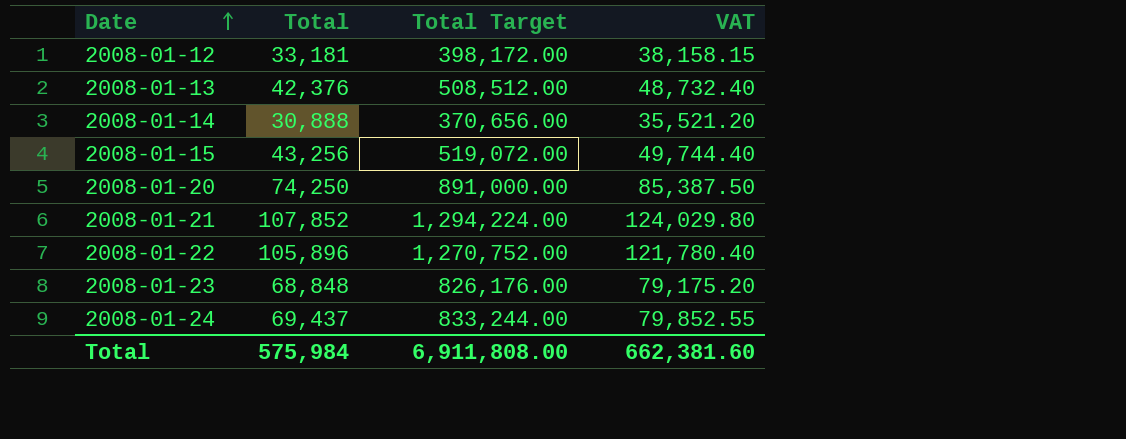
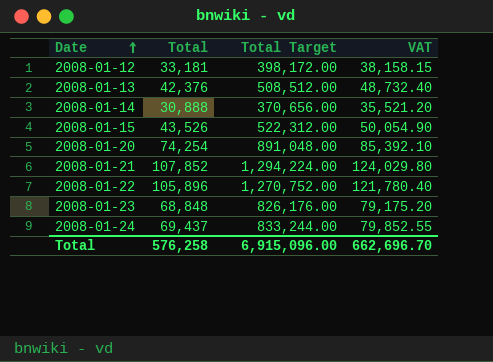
2008-01-15 | Total: 43,256 -> 43,526
2008-01-15 | Total Target: 519,072.00 -> 522,312.00
2008-01-15 | VAT: 49,744.40 -> 50,054.90
2008-01-20 | Total: 74,250 -> 74,254
2008-01-20 | Total Target: 891,000.00 -> 891,048.00
2008-01-20 | VAT: 85,387.50 -> 85,392.10
Total | Total: 575,984 -> 576,258
Total | Total Target: 6,911,808.00 -> 6,915,096.00
Total | VAT: 662,381.60 -> 662,696.70

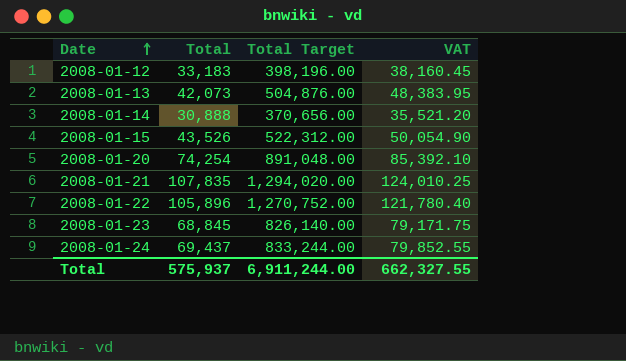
2008-01-12 | Total: 33,181 -> 33,183
2008-01-12 | Total Target: 398,172.00 -> 398,196.00
2008-01-12 | VAT: 38,158.15 -> 38,160.45
2008-01-13 | Total: 42,376 -> 42,073
2008-01-13 | Total Target: 508,512.00 -> 504,876.00
2008-01-13 | VAT: 48,732.40 -> 48,383.95
2008-01-21 | Total: 107,852 -> 107,835
2008-01-21 | Total Target: 1,294,224.00 -> 1,294,020.00
2008-01-21 | VAT: 124,029.80 -> 124,010.25
2008-01-23 | Total: 68,848 -> 68,845
2008-01-23 | Total Target: 826,176.00 -> 826,140.00
2008-01-23 | VAT: 79,175.20 -> 79,171.75
Total | Total: 576,258 -> 575,937
Total | Total Target: 6,915,096.00 -> 6,911,244.00
Total | VAT: 662,696.70 -> 662,327.55

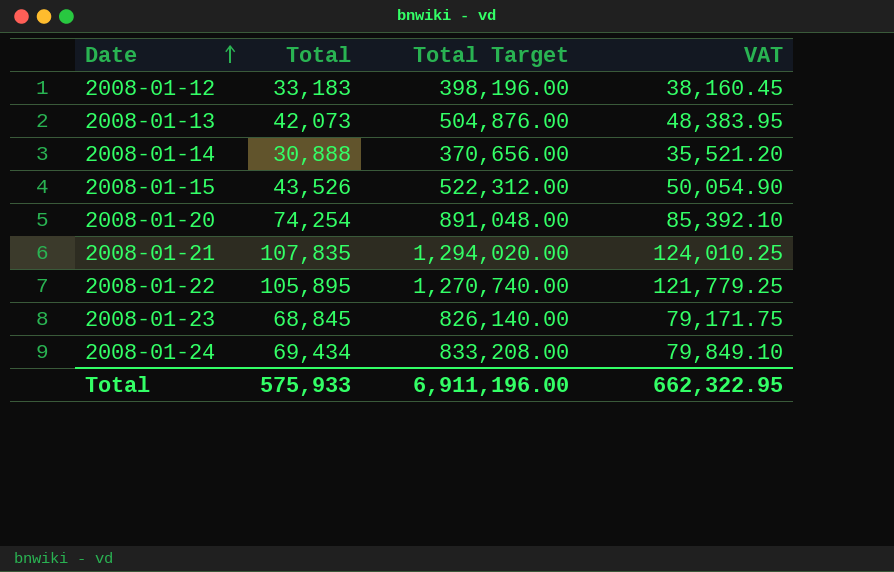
2008-01-22 | Total: 105,896 -> 105,895
2008-01-22 | Total Target: 1,270,752.00 -> 1,270,740.00
2008-01-22 | VAT: 121,780.40 -> 121,779.25
2008-01-24 | Total: 69,437 -> 69,434
2008-01-24 | Total Target: 833,244.00 -> 833,208.00
2008-01-24 | VAT: 79,852.55 -> 79,849.10
Total | Total: 575,937 -> 575,933
Total | Total Target: 6,911,244.00 -> 6,911,196.00
Total | VAT: 662,327.55 -> 662,322.95

